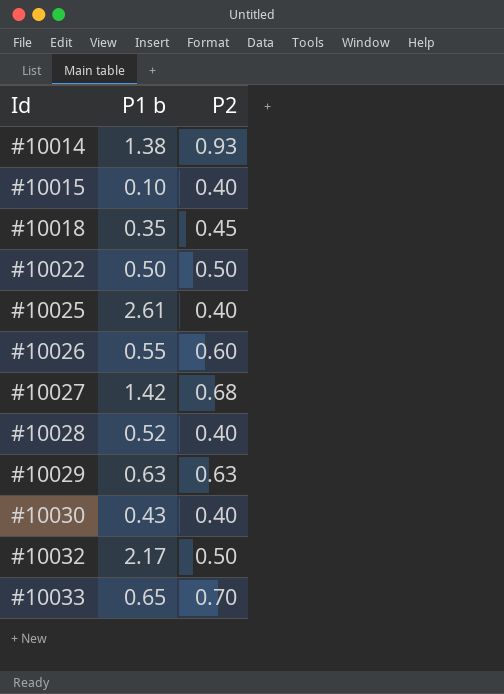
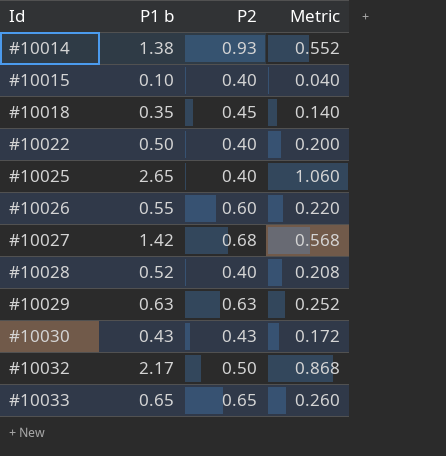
column Metric | formula: none -> [P1 b] * 0.4
#10022 | P2: 0.50 -> 0.40
#10025 | P1 b: 2.61 -> 2.65
#10030 | P2: 0.40 -> 0.43
#10033 | P2: 0.70 -> 0.65

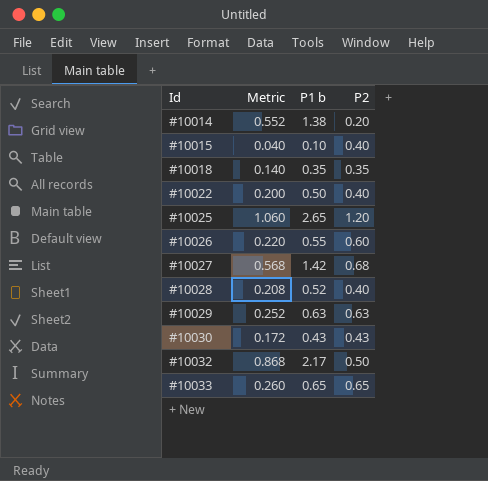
column Metric | position: 4 -> 2
#10014 | P2: 0.93 -> 0.20
#10018 | P2: 0.45 -> 0.35
#10025 | P2: 0.40 -> 1.20

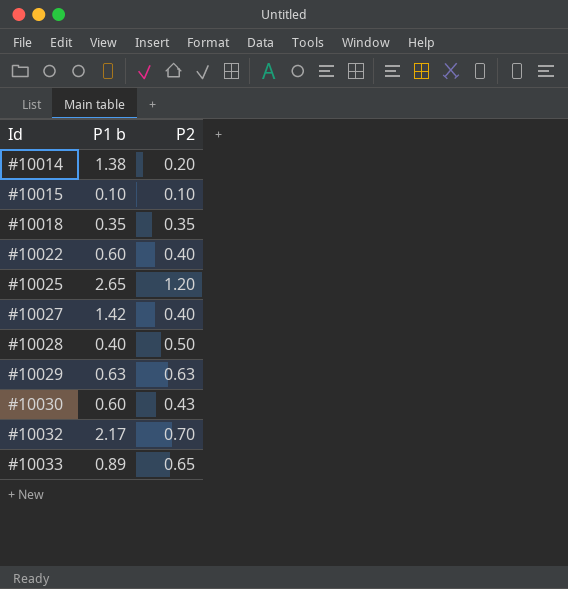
column Metric | formula: [P1 b] * 0.4 -> none
row #10026: 0.220 | 0.55 | 0.60 -> none
#10015 | P2: 0.40 -> 0.10
#10022 | P1 b: 0.50 -> 0.60
#10027 | P2: 0.68 -> 0.40
#10028 | P1 b: 0.52 -> 0.40
#10028 | P2: 0.40 -> 0.50
#10030 | P1 b: 0.43 -> 0.60
#10032 | P2: 0.50 -> 0.70
#10033 | P1 b: 0.65 -> 0.89

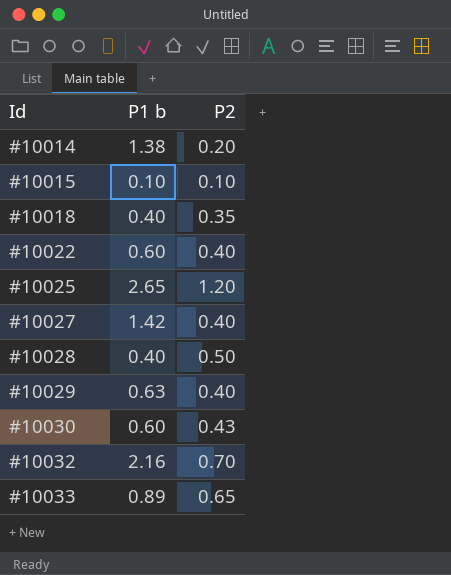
#10018 | P1 b: 0.35 -> 0.40
#10029 | P2: 0.63 -> 0.40
#10032 | P1 b: 2.17 -> 2.16

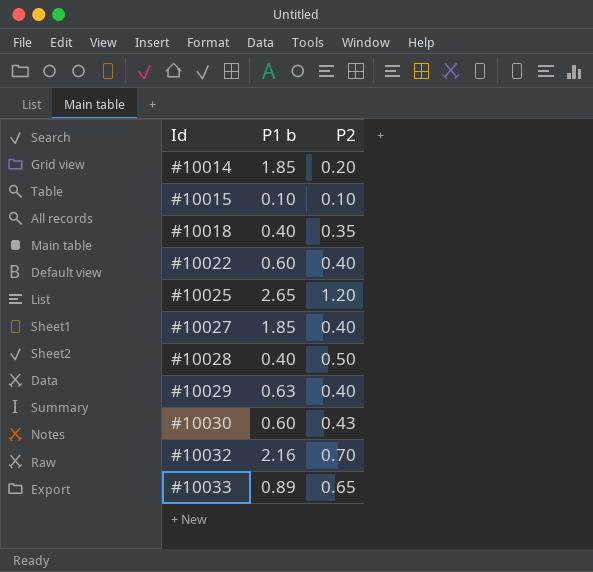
#10014 | P1 b: 1.38 -> 1.85
#10027 | P1 b: 1.42 -> 1.85

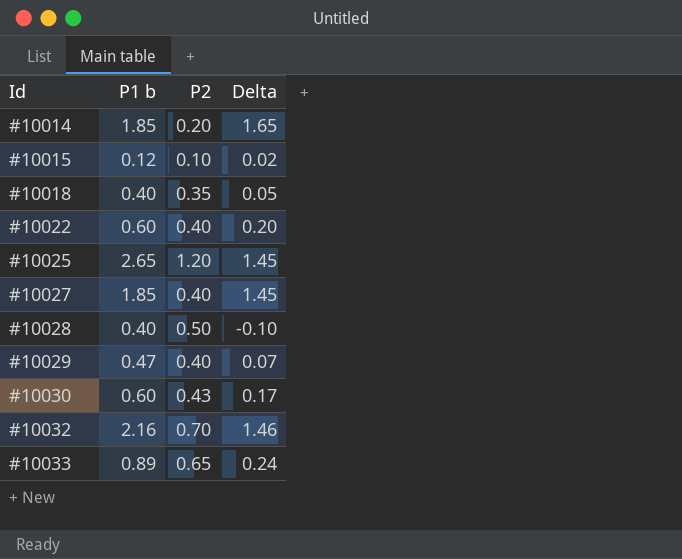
column Delta | formula: none -> [P1 b] - [P2]
#10015 | P1 b: 0.10 -> 0.12
#10029 | P1 b: 0.63 -> 0.47

